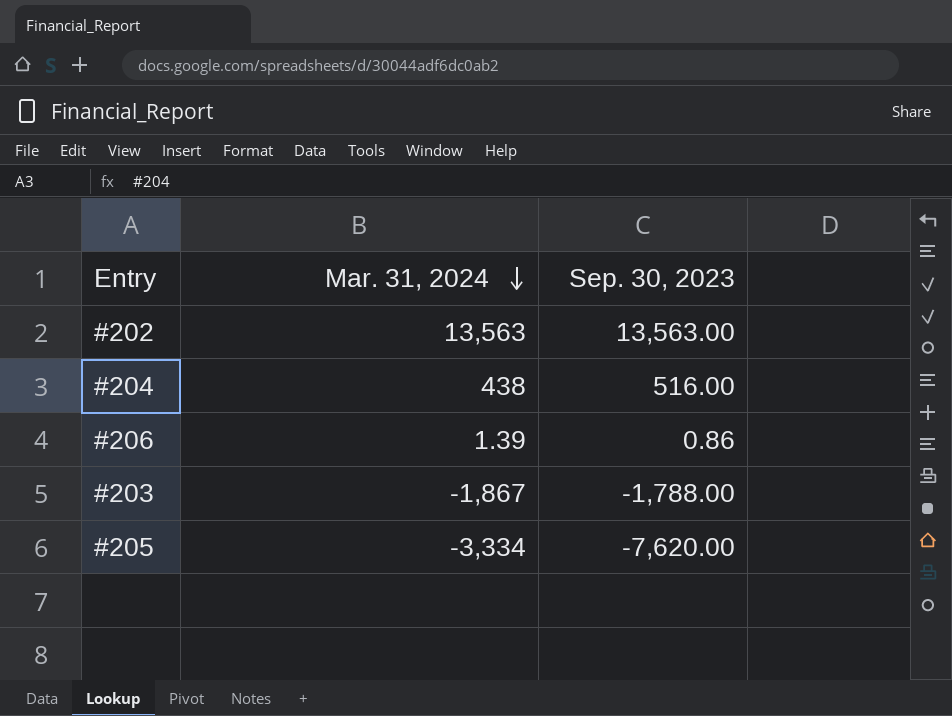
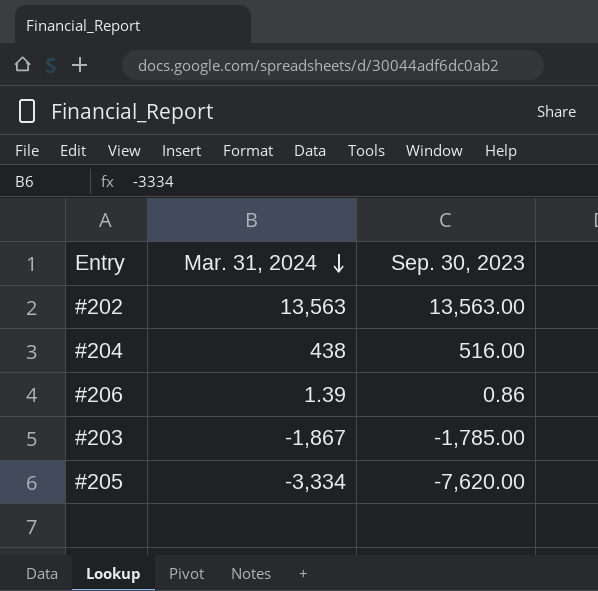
#203 | Sep. 30, 2023: -1,788.00 -> -1,785.00

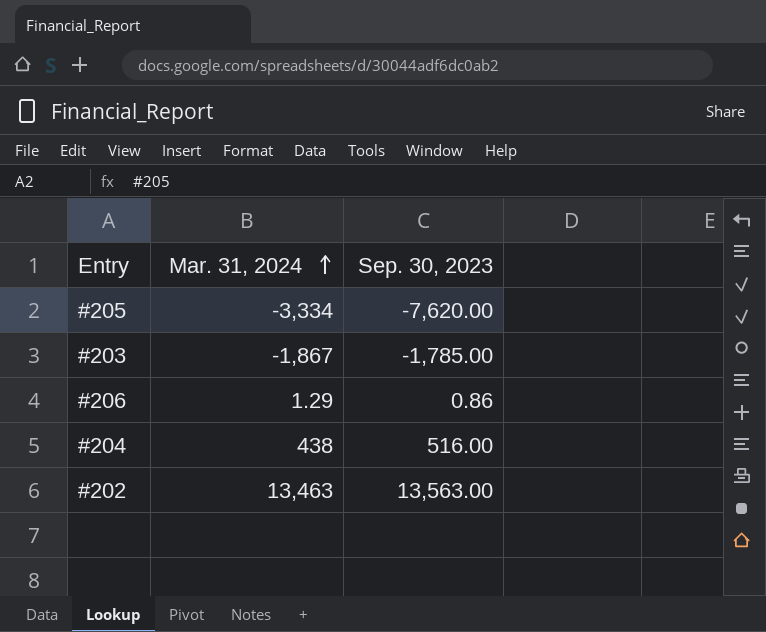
row order: Mar. 31, 2024 descending -> Mar. 31, 2024 ascending
#206 | Mar. 31, 2024: 1.39 -> 1.29
#202 | Mar. 31, 2024: 13,563 -> 13,463

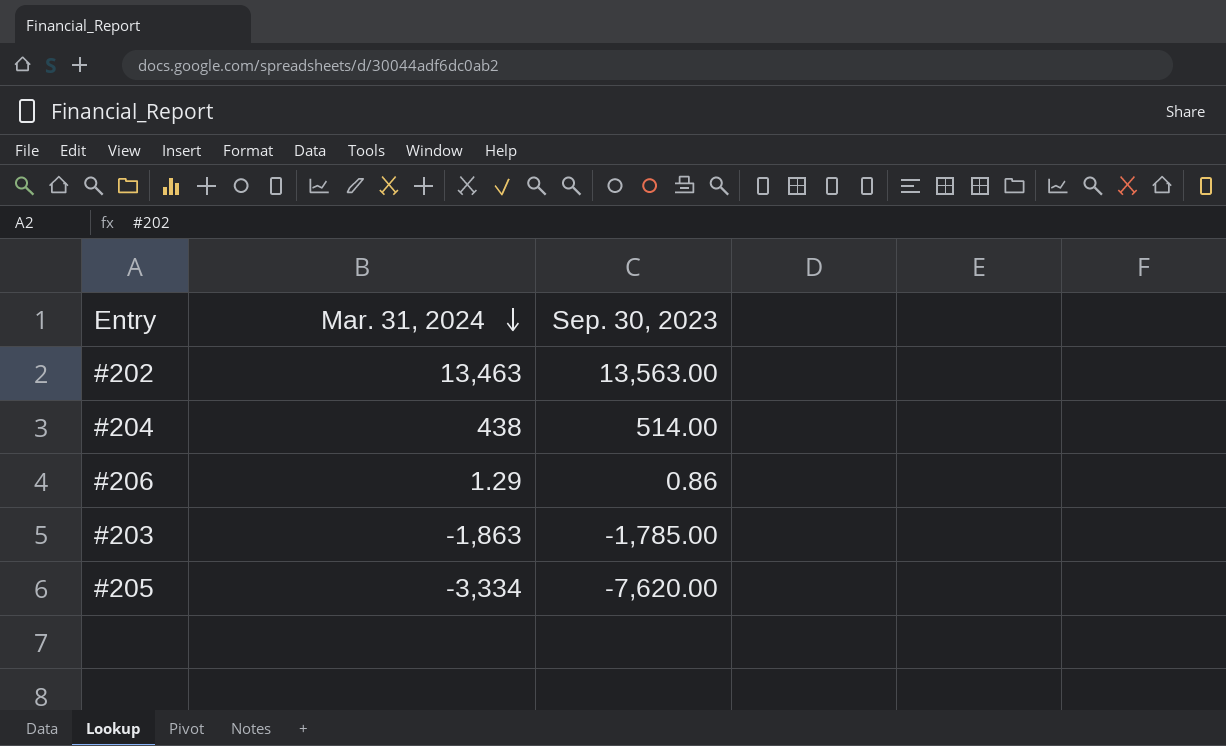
row order: Mar. 31, 2024 ascending -> Mar. 31, 2024 descending
#204 | Sep. 30, 2023: 516.00 -> 514.00
#203 | Mar. 31, 2024: -1,867 -> -1,863

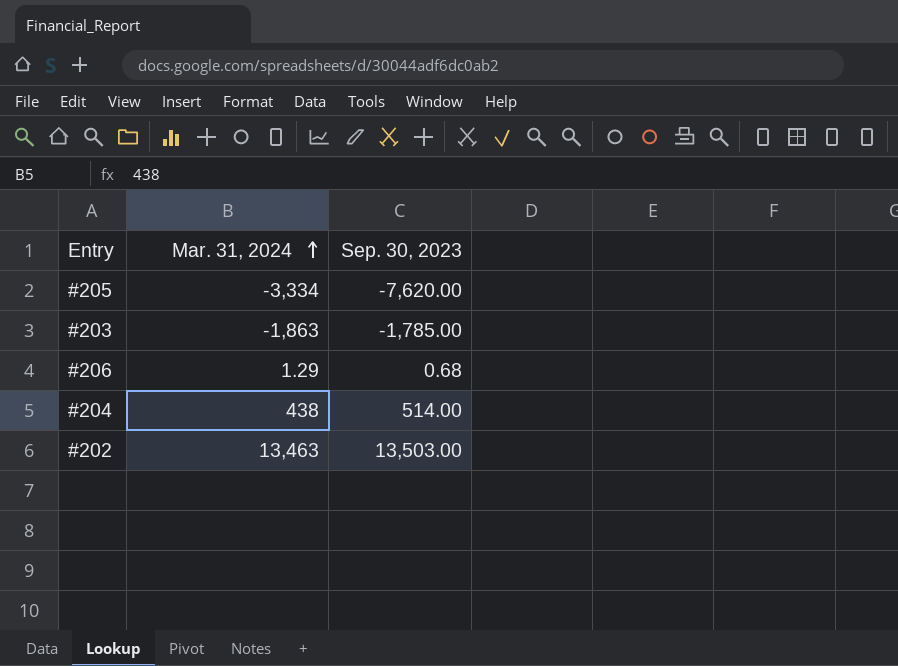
row order: Mar. 31, 2024 descending -> Mar. 31, 2024 ascending
#206 | Sep. 30, 2023: 0.86 -> 0.68
#202 | Sep. 30, 2023: 13,563.00 -> 13,503.00

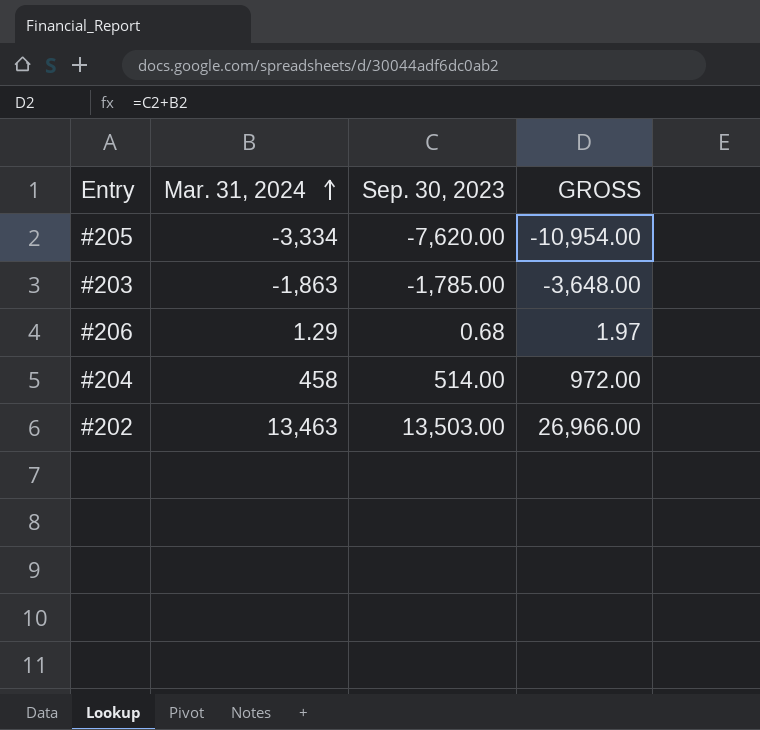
column GROSS | formula: none -> [Mar. 31, 2024] + [Sep. 30, 2023]
#204 | Mar. 31, 2024: 438 -> 458

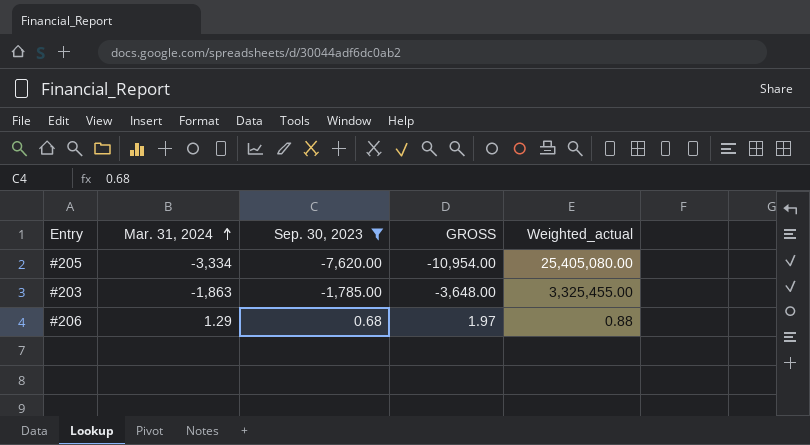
filter: none -> Sep. 30, 2023 <= 0.68
column Weighted_actual | formula: none -> [Mar. 31, 2024] * [Sep. 30, 2023]

